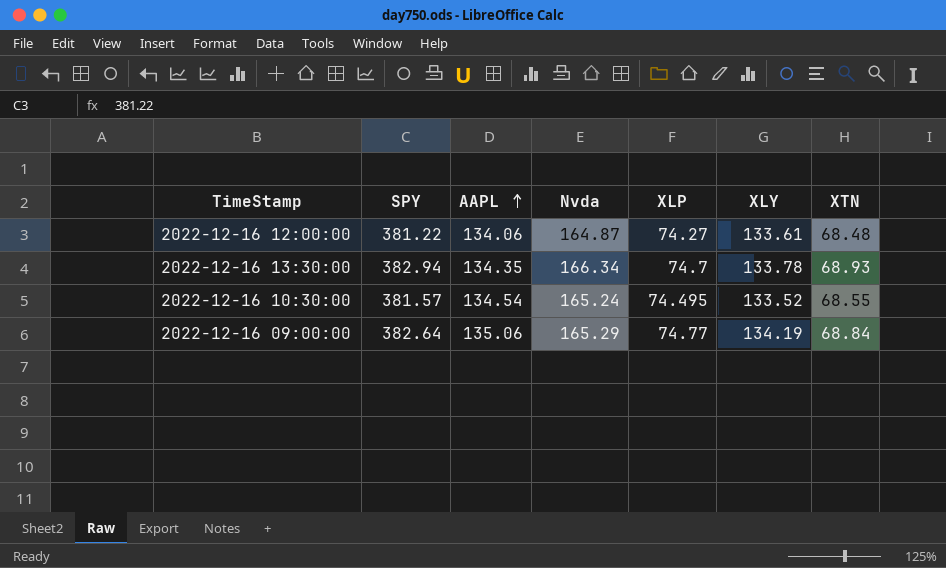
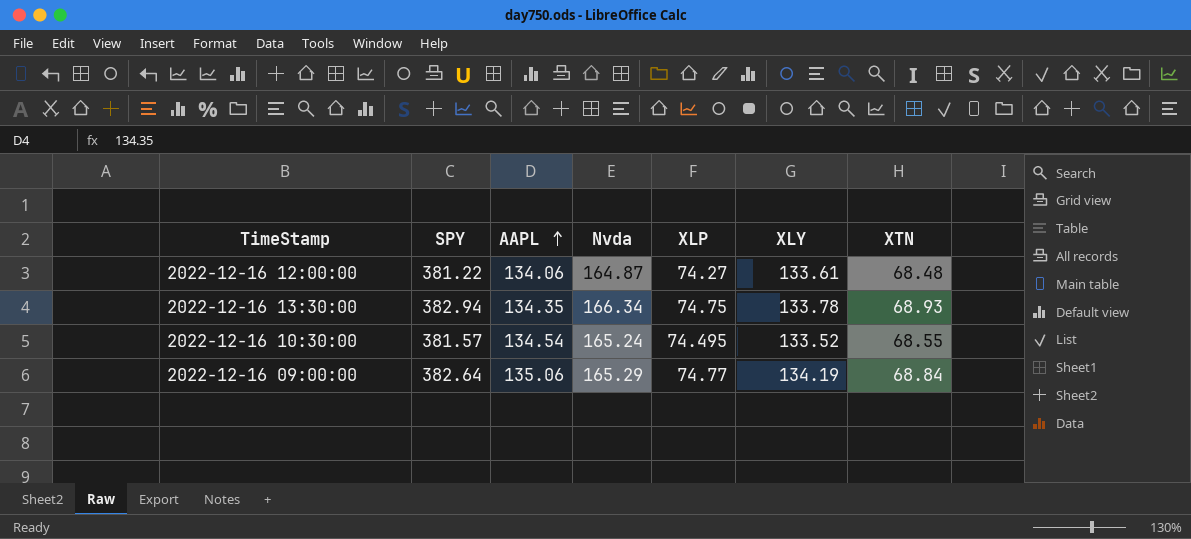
2022-12-16 13:30:00 | XLP: 74.7 -> 74.75

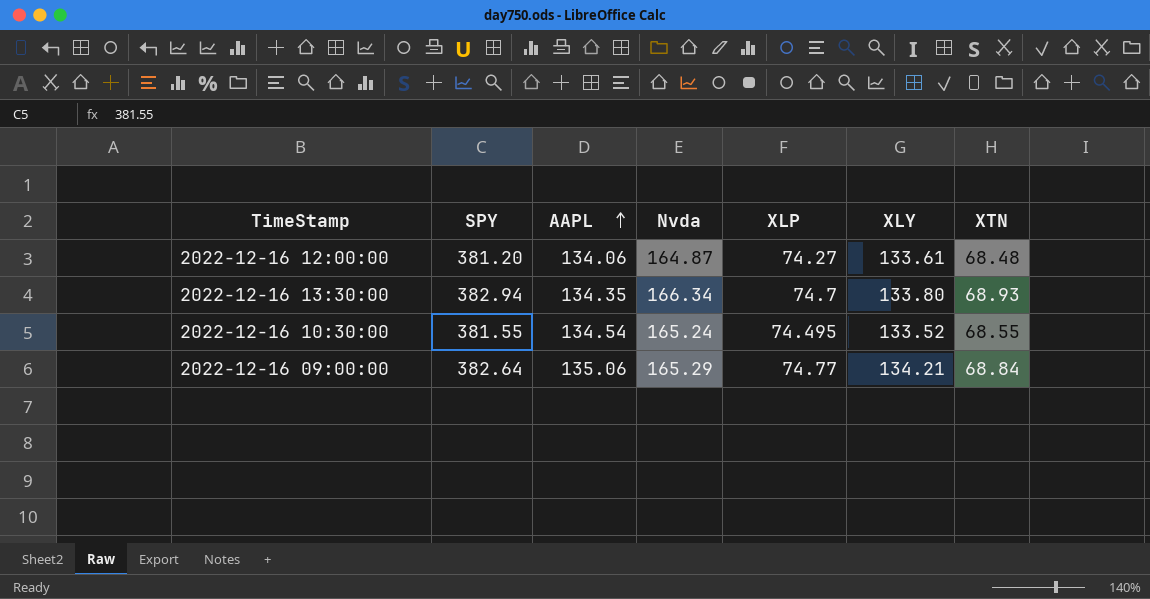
2022-12-16 12:00:00 | SPY: 381.22 -> 381.20
2022-12-16 13:30:00 | XLP: 74.75 -> 74.7
2022-12-16 13:30:00 | XLY: 133.78 -> 133.80
2022-12-16 10:30:00 | SPY: 381.57 -> 381.55
2022-12-16 09:00:00 | XLY: 134.19 -> 134.21

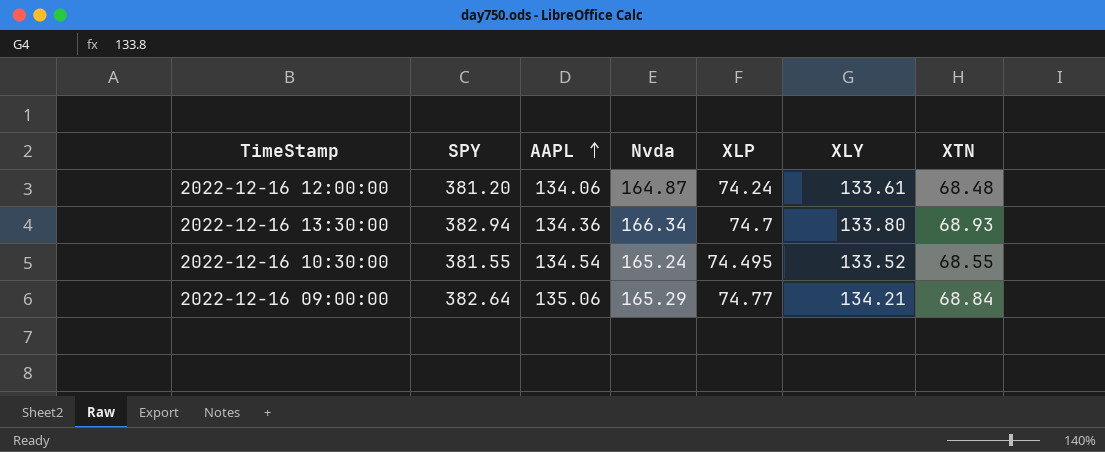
2022-12-16 12:00:00 | XLP: 74.27 -> 74.24
2022-12-16 13:30:00 | AAPL: 134.35 -> 134.36

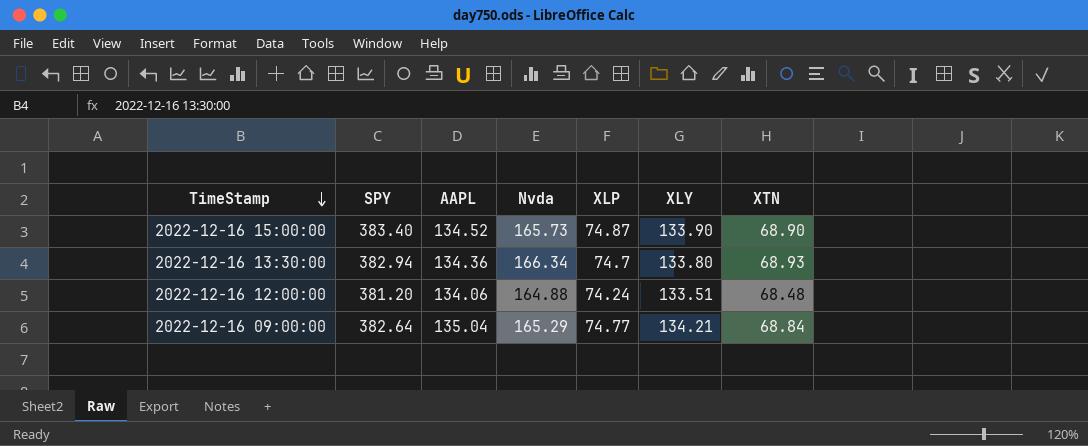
row order: AAPL ascending -> TimeStamp descending
row 2022-12-16 10:30:00: 381.55 | 134.54 | 165.24 | 74.495 | 133.52 | 68.55 -> none
row 2022-12-16 15:00:00: none -> 383.40 | 134.52 | 165.73 | 74.87 | 133.90 | 68.90
2022-12-16 12:00:00 | Nvda: 164.87 -> 164.88
2022-12-16 12:00:00 | XLY: 133.61 -> 133.51
2022-12-16 09:00:00 | AAPL: 135.06 -> 135.04

